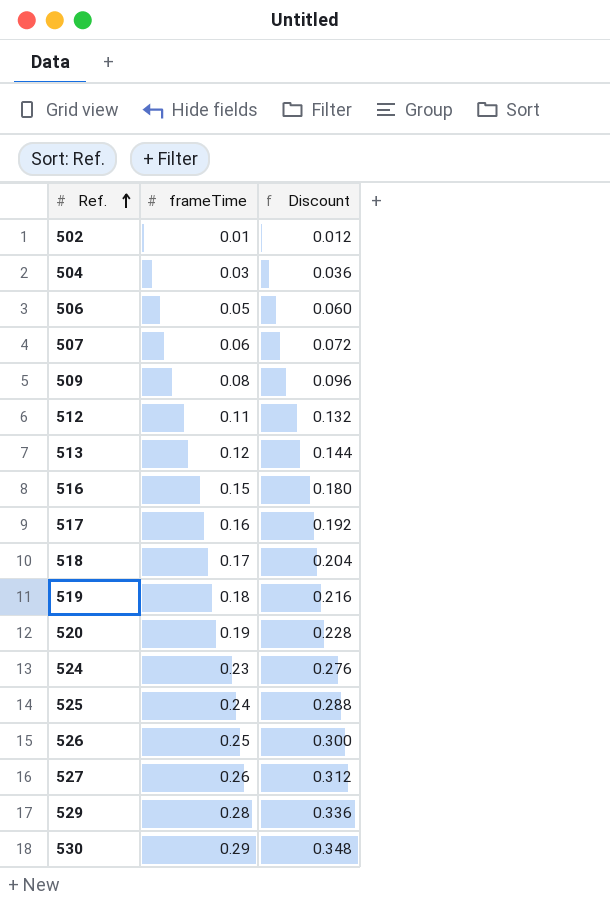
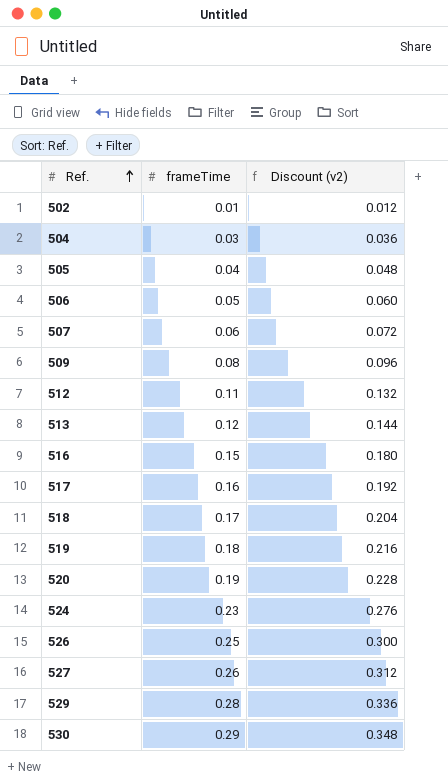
column name: Discount -> Discount (v2)
row 525: 0.24 | 0.288 -> none
row 505: none -> 0.04 | 0.048

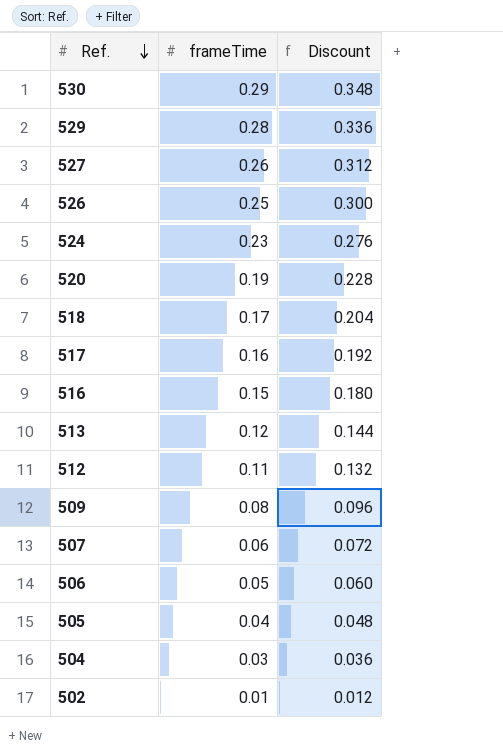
row order: Ref. ascending -> Ref. descending
column name: Discount (v2) -> Discount
row 519: 0.18 | 0.216 -> none

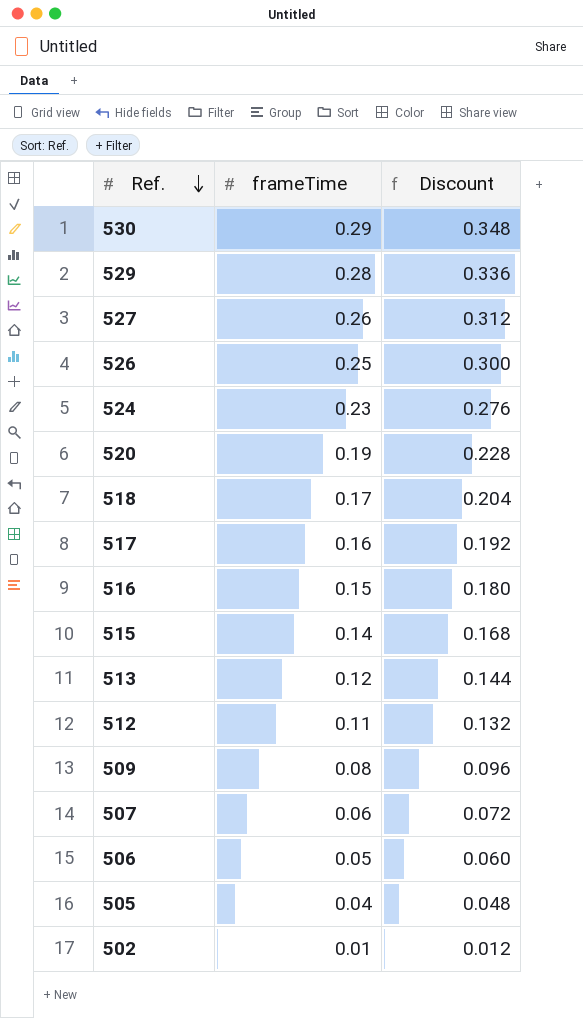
row 504: 0.03 | 0.036 -> none
row 515: none -> 0.14 | 0.168

